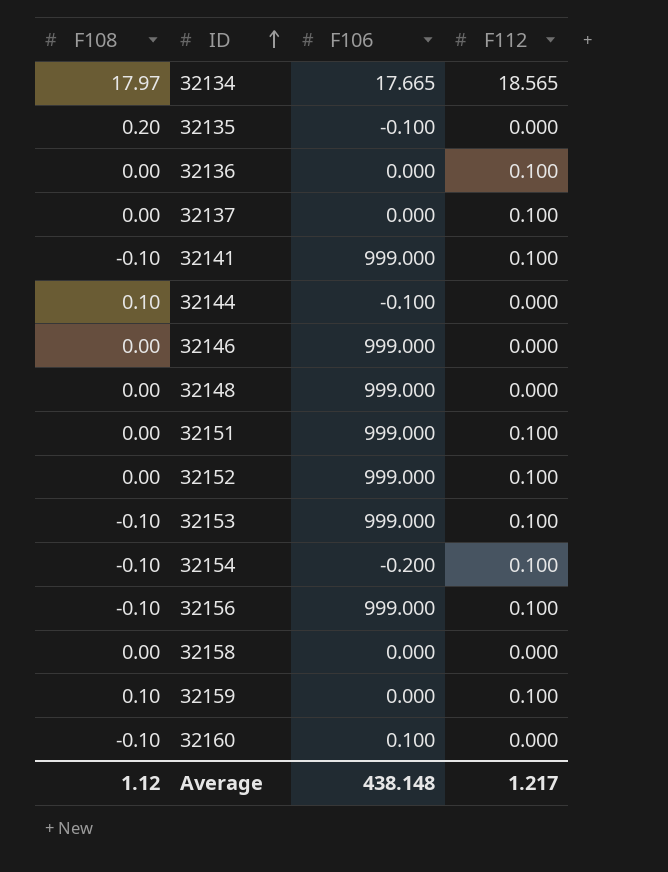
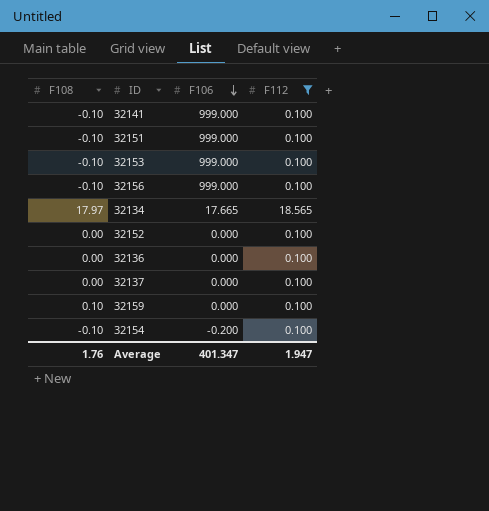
filter: none -> F112 != 0.000
row order: ID ascending -> F106 descending
32151 | F108: 0.00 -> -0.10
32152 | F106: 999.000 -> 0.000
Average | F108: 1.12 -> 1.76
Average | F106: 438.148 -> 401.347
Average | F112: 1.217 -> 1.947

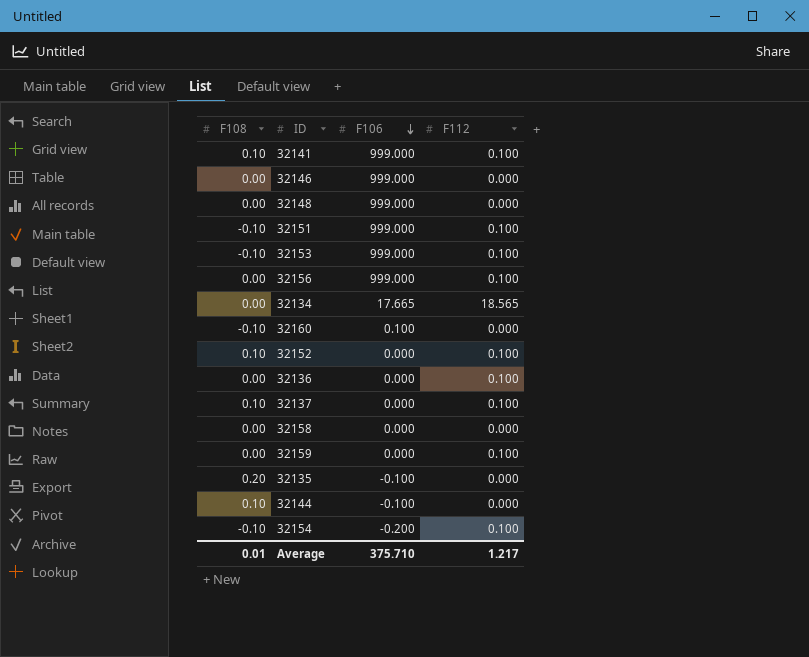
filter: F112 != 0.000 -> none
32141 | F108: -0.10 -> 0.10
32156 | F108: -0.10 -> 0.00
32134 | F108: 17.97 -> 0.00
32152 | F108: 0.00 -> 0.10
32137 | F108: 0.00 -> 0.10
32159 | F108: 0.10 -> 0.00
Average | F108: 1.76 -> 0.01
Average | F106: 401.347 -> 375.710
Average | F112: 1.947 -> 1.217

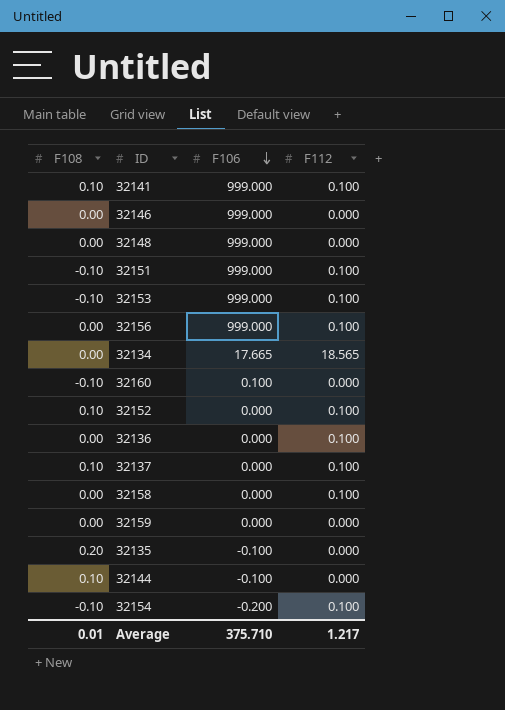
32158 | F112: 0.000 -> 0.100
32159 | F112: 0.100 -> 0.000

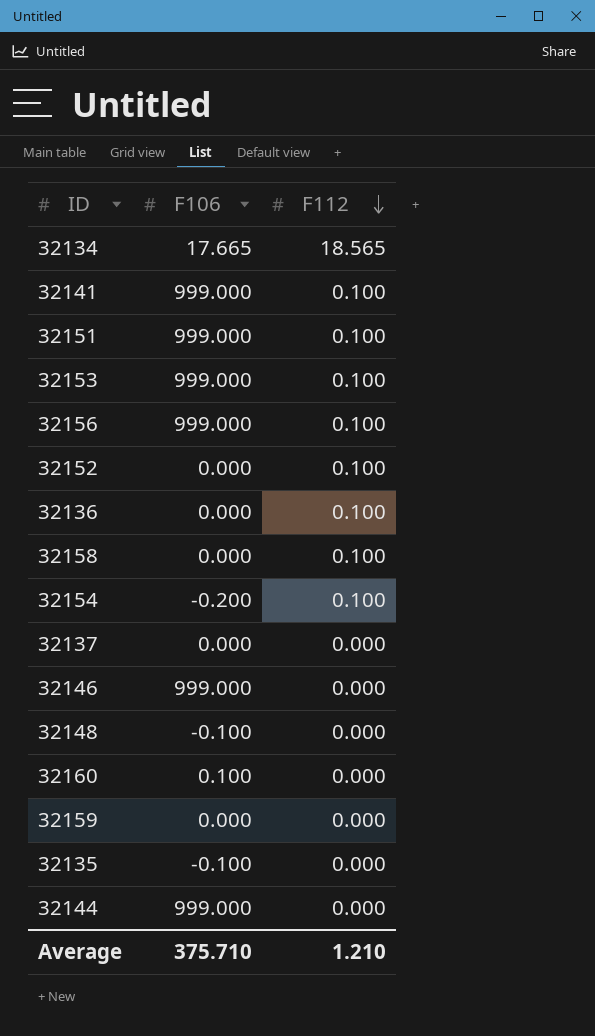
row order: F106 descending -> F112 descending
column F108 | position: 1 -> none
32137 | F112: 0.100 -> 0.000
32148 | F106: 999.000 -> -0.100
32144 | F106: -0.100 -> 999.000
Average | F112: 1.217 -> 1.210

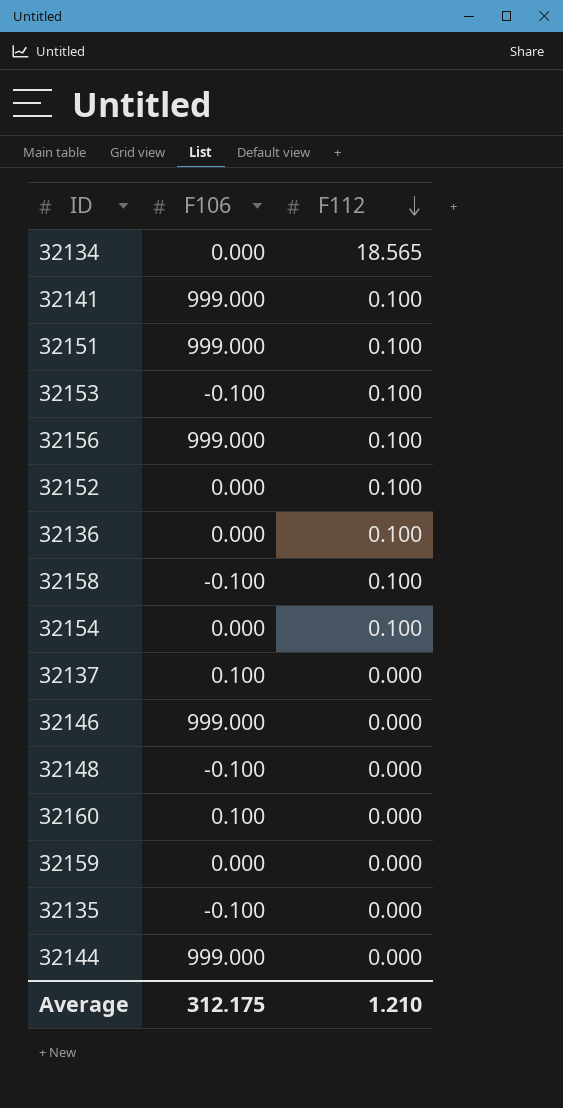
32134 | F106: 17.665 -> 0.000
32153 | F106: 999.000 -> -0.100
32158 | F106: 0.000 -> -0.100
32154 | F106: -0.200 -> 0.000
32137 | F106: 0.000 -> 0.100
Average | F106: 375.710 -> 312.175

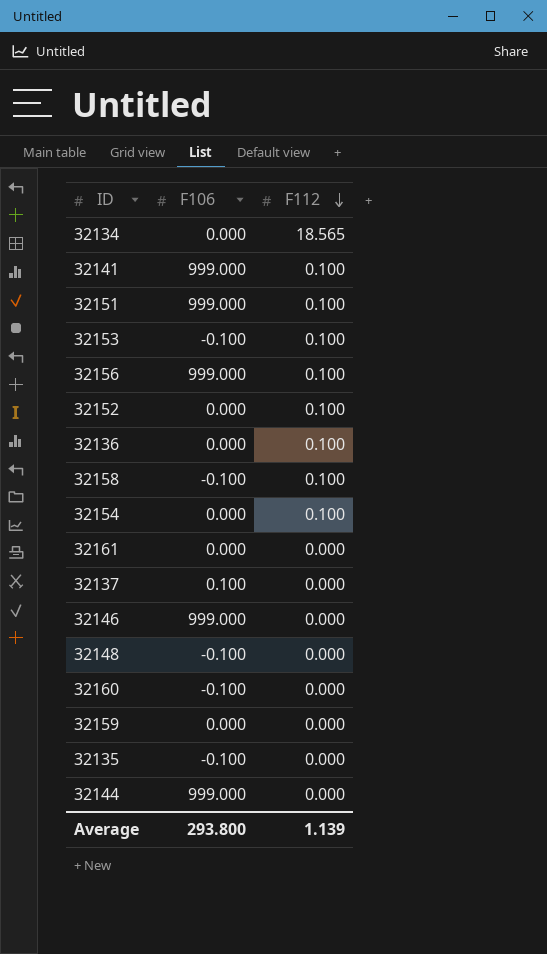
row 32161: none -> 0.000 | 0.000
32160 | F106: 0.100 -> -0.100
Average | F106: 312.175 -> 293.800
Average | F112: 1.210 -> 1.139

